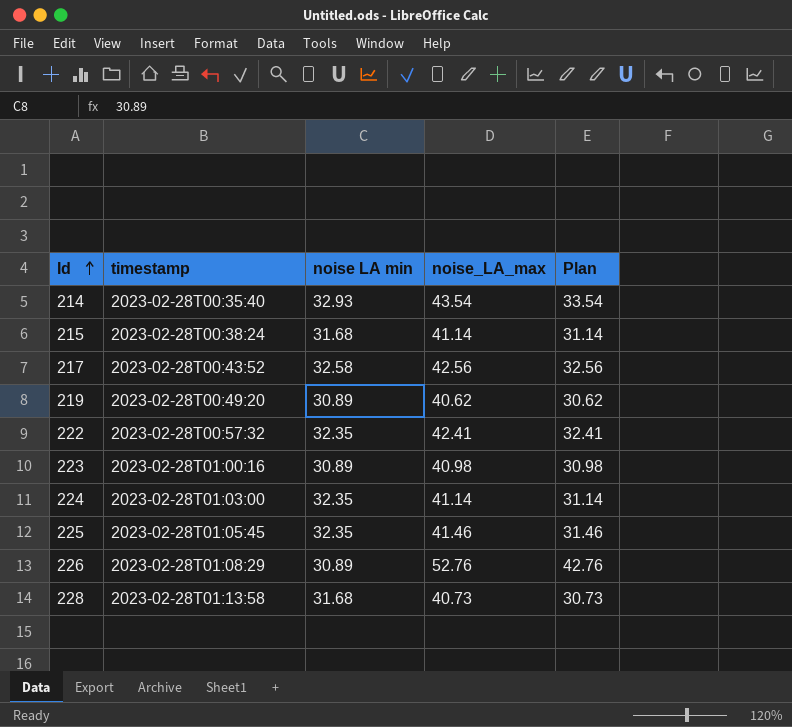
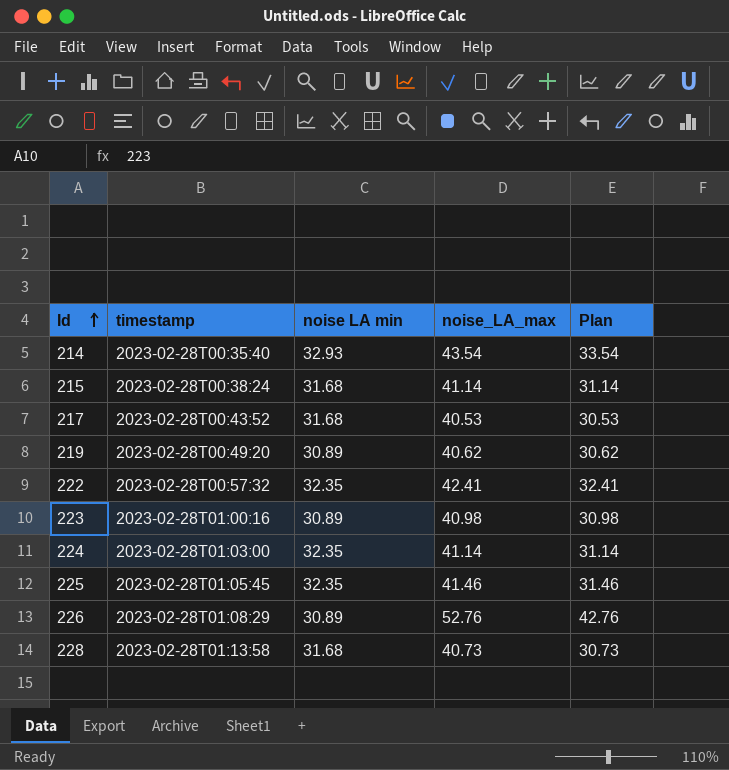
217 | noise LA min: 32.58 -> 31.68
217 | noise_LA_max: 42.56 -> 40.53
217 | Plan: 32.56 -> 30.53

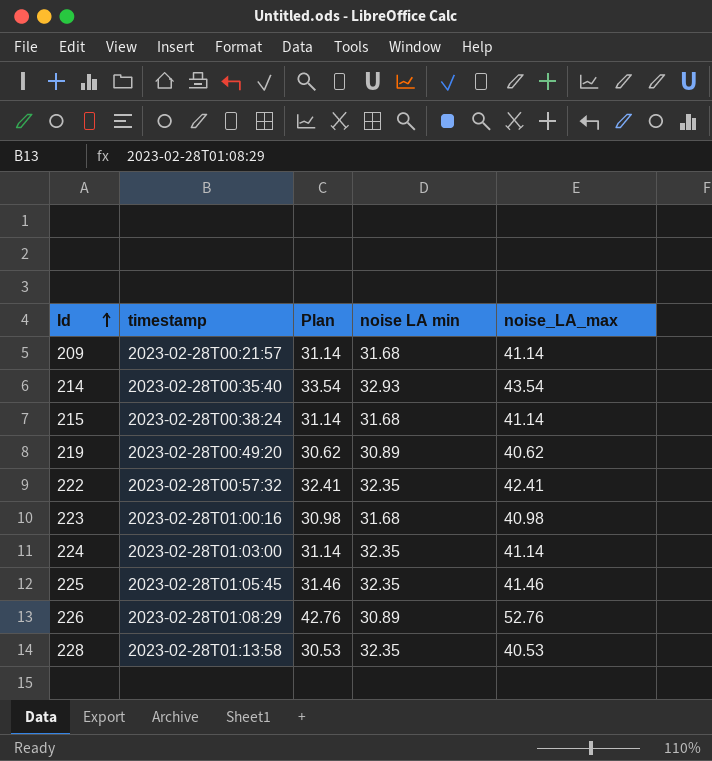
column Plan | position: 5 -> 3
row 217: 2023-02-28T00:43:52 | 31.68 | 40.53 | 30.53 -> none
row 209: none -> 2023-02-28T00:21:57 | 31.14 | 31.68 | 41.14
223 | noise LA min: 30.89 -> 31.68
228 | Plan: 30.73 -> 30.53
228 | noise LA min: 31.68 -> 32.35
228 | noise_LA_max: 40.73 -> 40.53

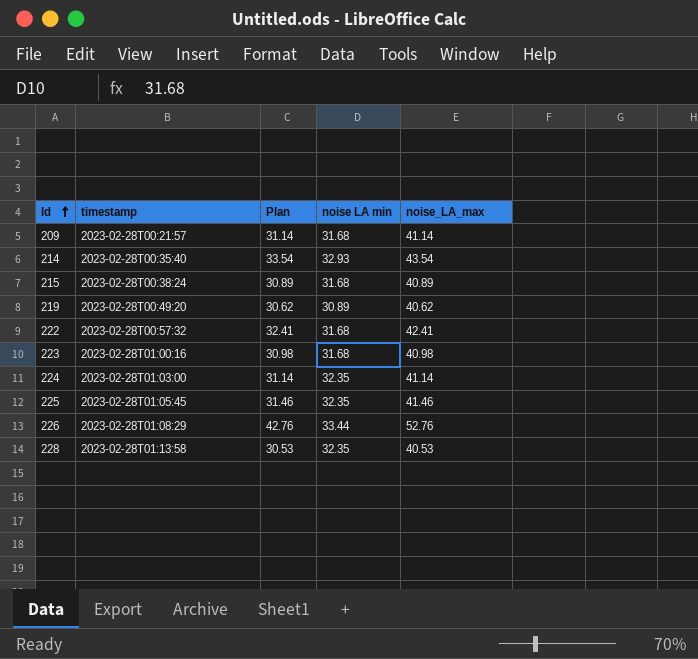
215 | Plan: 31.14 -> 30.89
215 | noise_LA_max: 41.14 -> 40.89
222 | noise LA min: 32.35 -> 31.68
226 | noise LA min: 30.89 -> 33.44

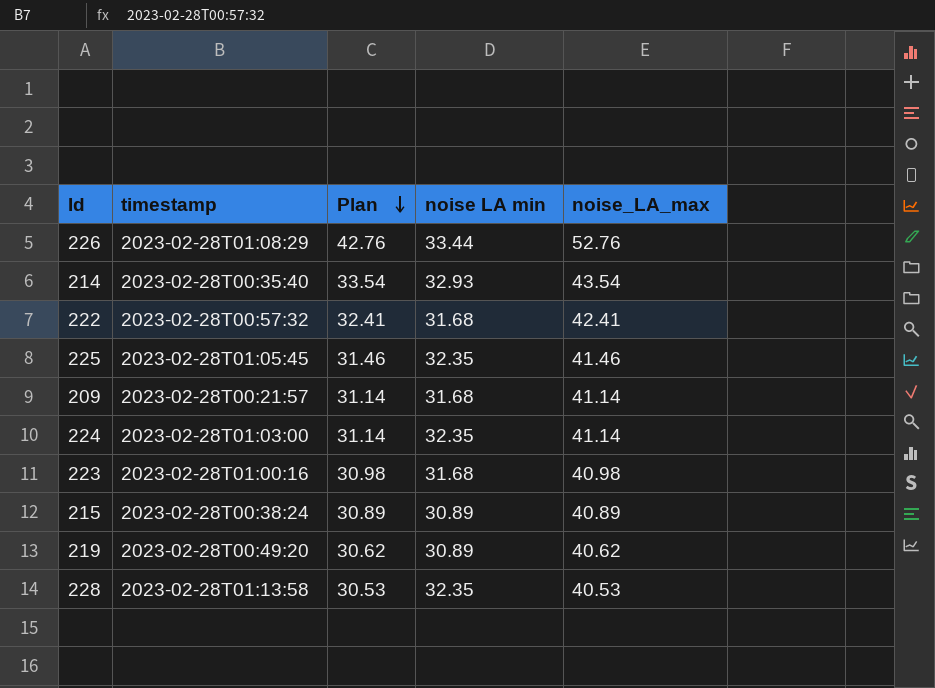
row order: Id ascending -> Plan descending
215 | noise LA min: 31.68 -> 30.89

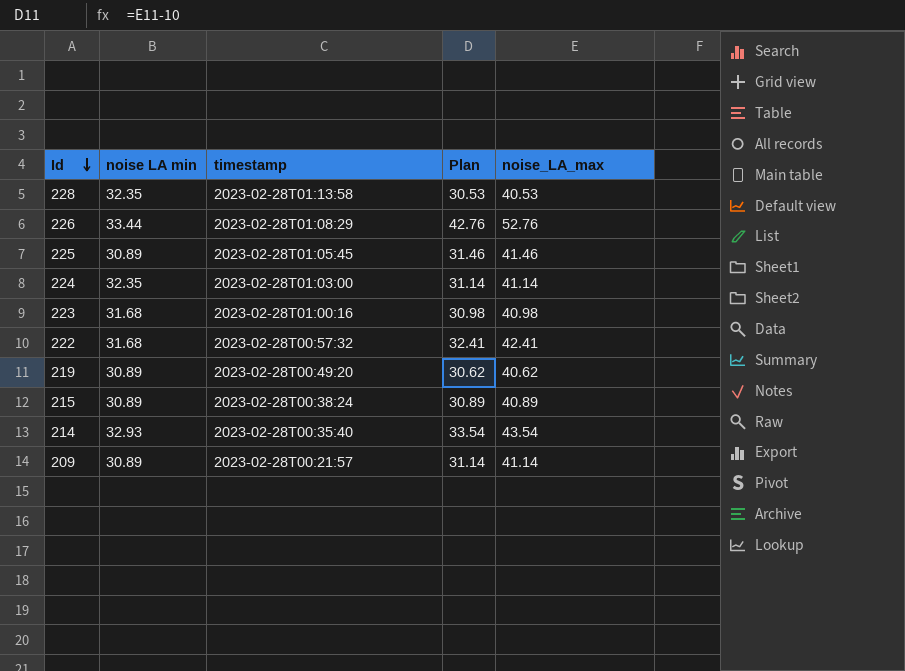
row order: Plan descending -> Id descending
column noise LA min | position: 4 -> 2
225 | noise LA min: 32.35 -> 30.89
209 | noise LA min: 31.68 -> 30.89

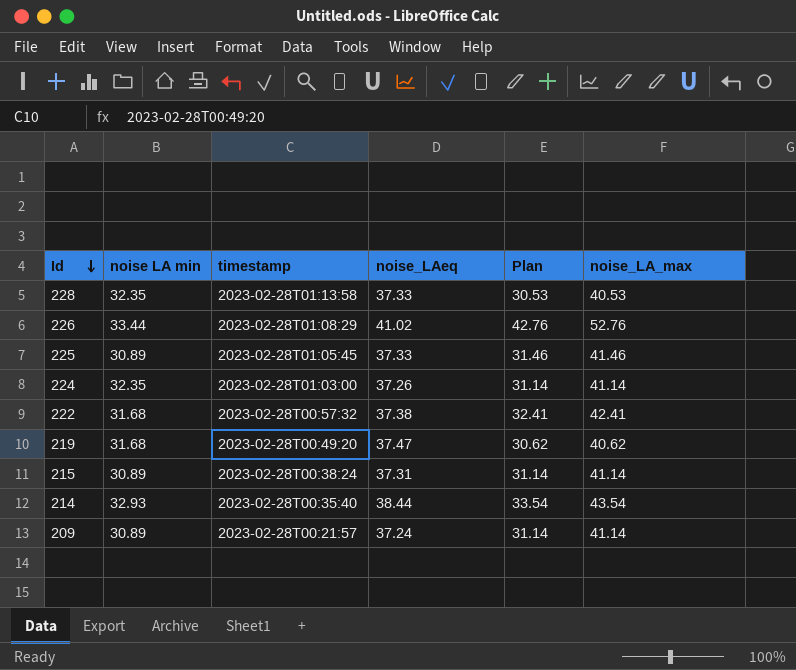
column noise_LAeq | position: none -> 4
row 223: 31.68 | 2023-02-28T01:00:16 | 30.98 | 40.98 -> none
219 | noise LA min: 30.89 -> 31.68
215 | Plan: 30.89 -> 31.14
215 | noise_LA_max: 40.89 -> 41.14

